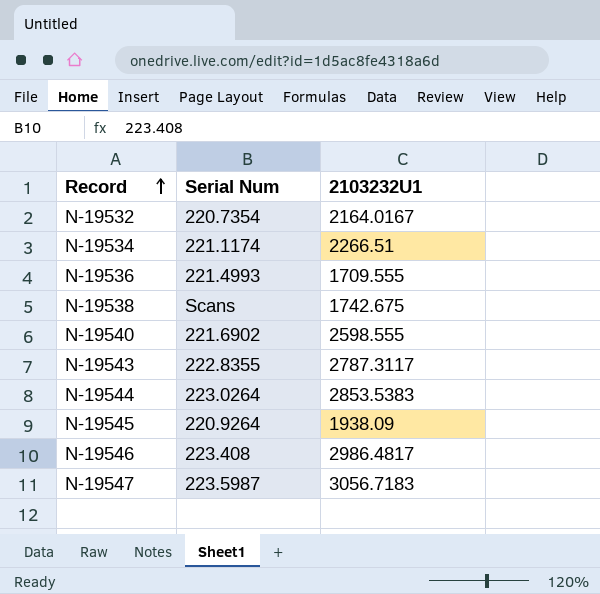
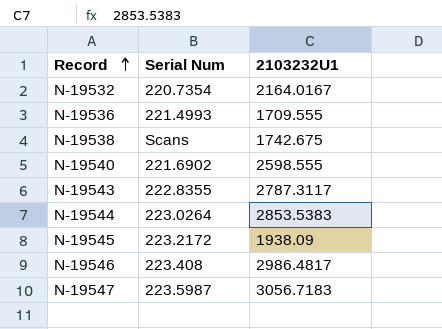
row N-19534: 221.1174 | 2266.51 -> none
N-19545 | Serial Num: 220.9264 -> 223.2172

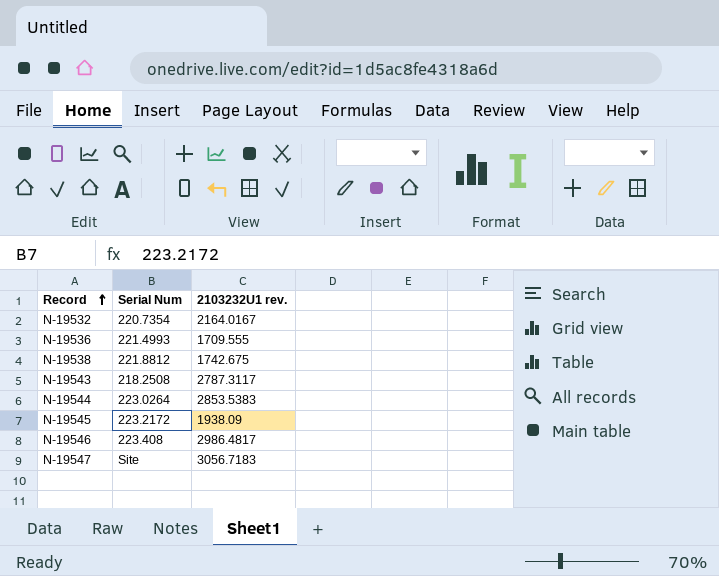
column name: 2103232U1 -> 2103232U1 rev.
row N-19540: 221.6902 | 2598.555 -> none
N-19538 | Serial Num: Scans -> 221.8812
N-19543 | Serial Num: 222.8355 -> 218.2508
N-19547 | Serial Num: 223.5987 -> Site

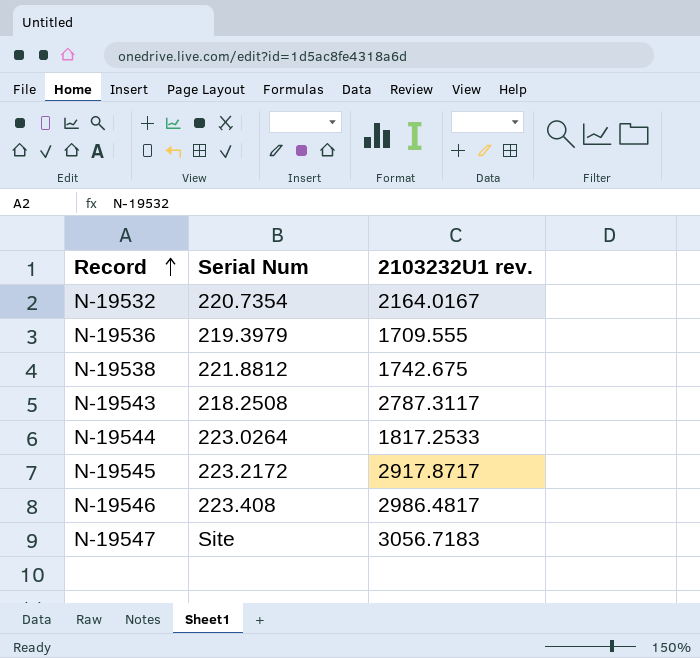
N-19536 | Serial Num: 221.4993 -> 219.3979
N-19544 | 2103232U1 rev.: 2853.5383 -> 1817.2533
N-19545 | 2103232U1 rev.: 1938.09 -> 2917.8717

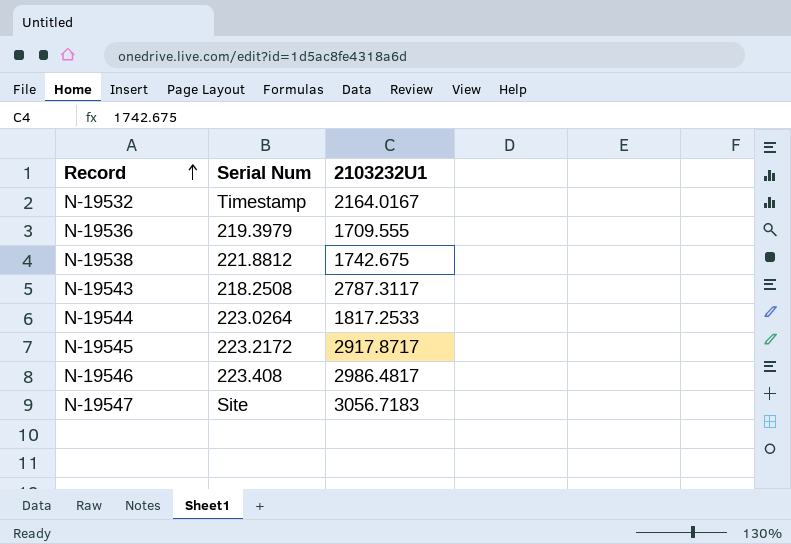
column name: 2103232U1 rev. -> 2103232U1
N-19532 | Serial Num: 220.7354 -> Timestamp

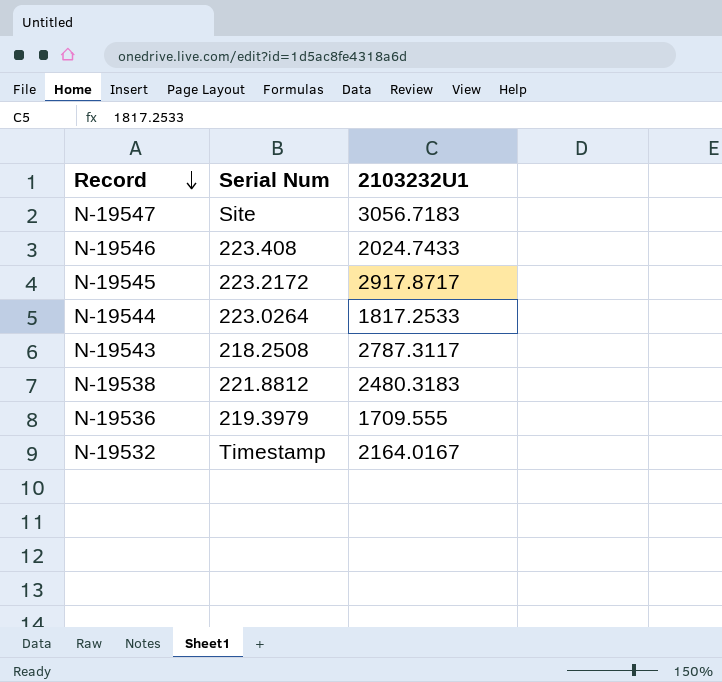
row order: Record ascending -> Record descending
N-19546 | 2103232U1: 2986.4817 -> 2024.7433
N-19538 | 2103232U1: 1742.675 -> 2480.3183

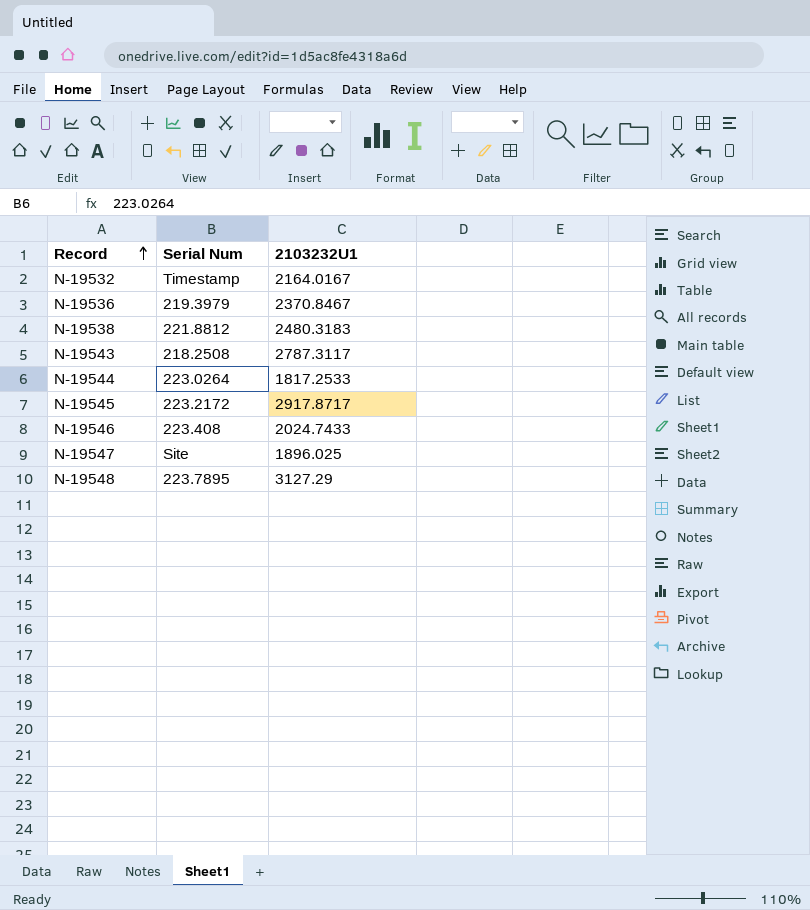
row order: Record descending -> Record ascending
N-19536 | 2103232U1: 1709.555 -> 2370.8467
N-19547 | 2103232U1: 3056.7183 -> 1896.025
row N-19548: none -> 223.7895 | 3127.29

